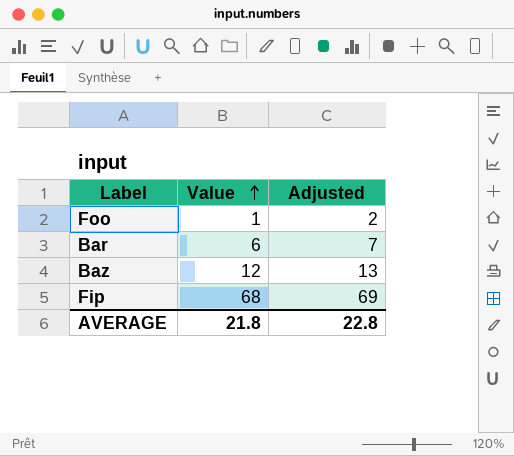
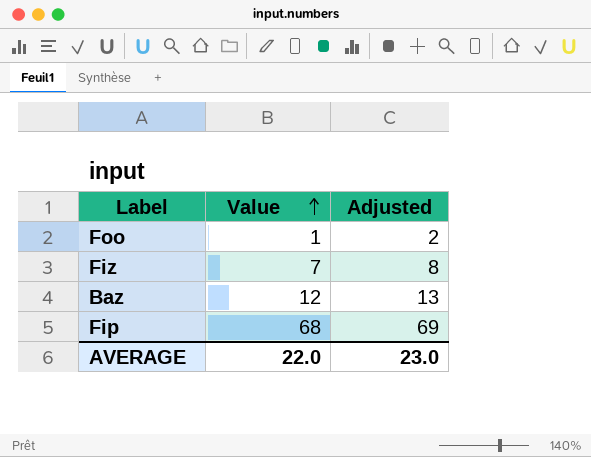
row Bar: 6 | 7 -> none
row Fiz: none -> 7 | 8
AVERAGE | Value: 21.8 -> 22.0
AVERAGE | Adjusted: 22.8 -> 23.0

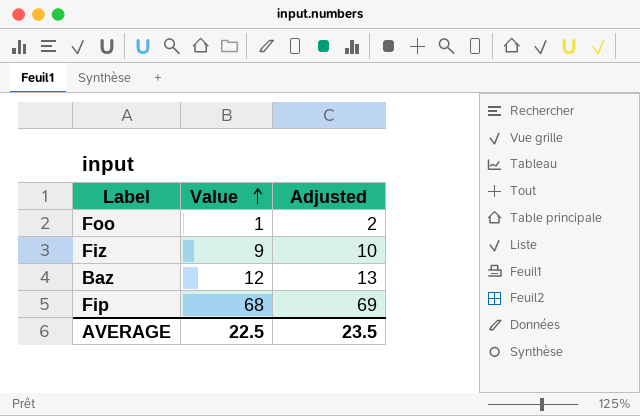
Fiz | Value: 7 -> 9
Fiz | Adjusted: 8 -> 10
AVERAGE | Value: 22.0 -> 22.5
AVERAGE | Adjusted: 23.0 -> 23.5

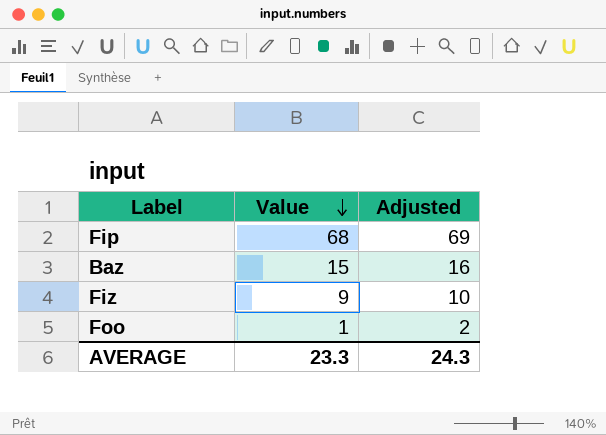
row order: Value ascending -> Value descending
Baz | Value: 12 -> 15
Baz | Adjusted: 13 -> 16
AVERAGE | Value: 22.5 -> 23.3
AVERAGE | Adjusted: 23.5 -> 24.3

